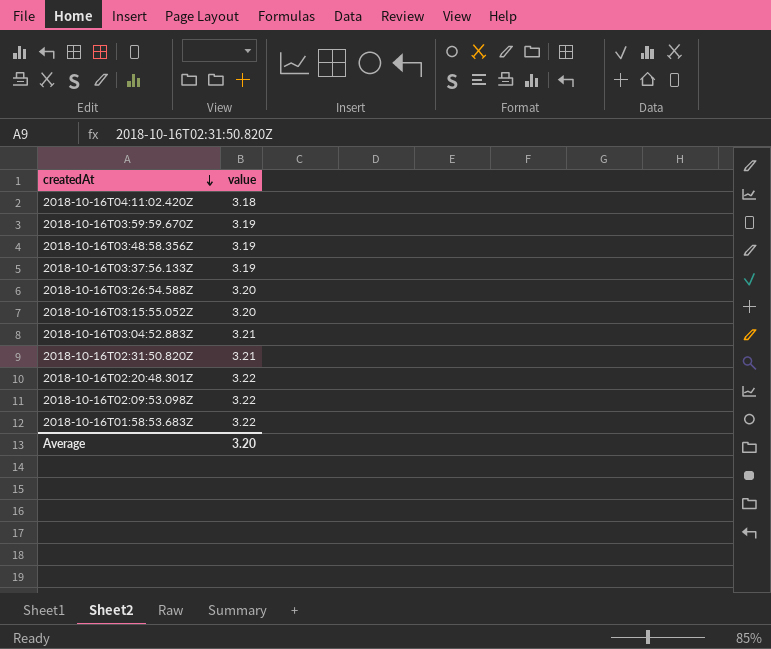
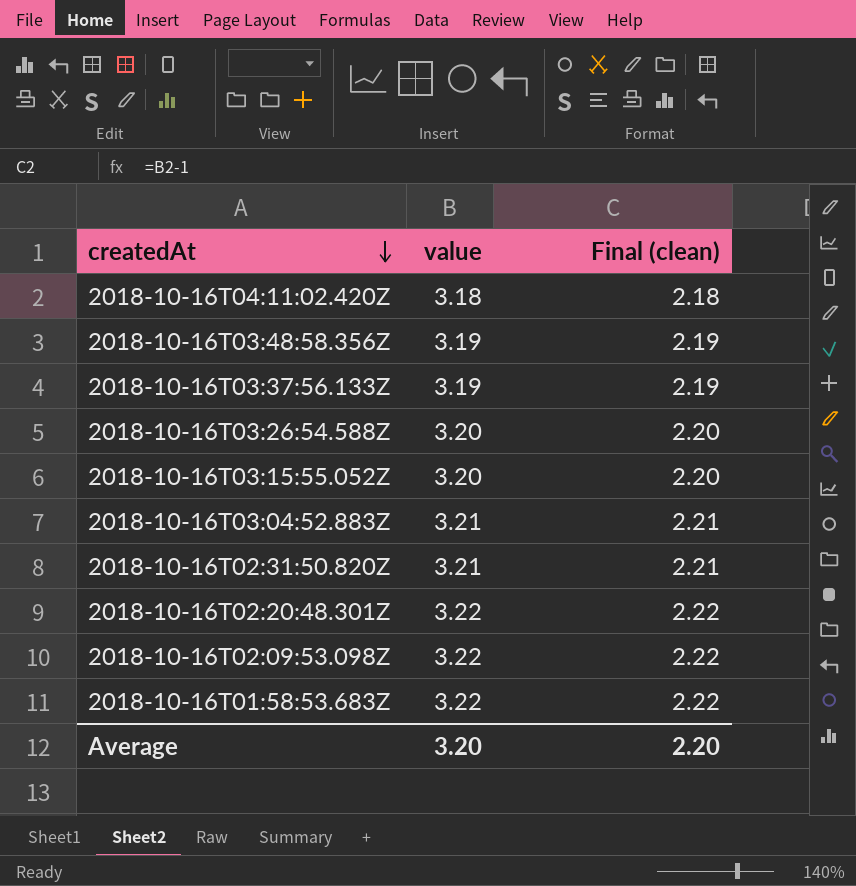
column Final (clean) | formula: none -> [value] - 1
row 2018-10-16T03:59:59.670Z: 3.19 -> none

